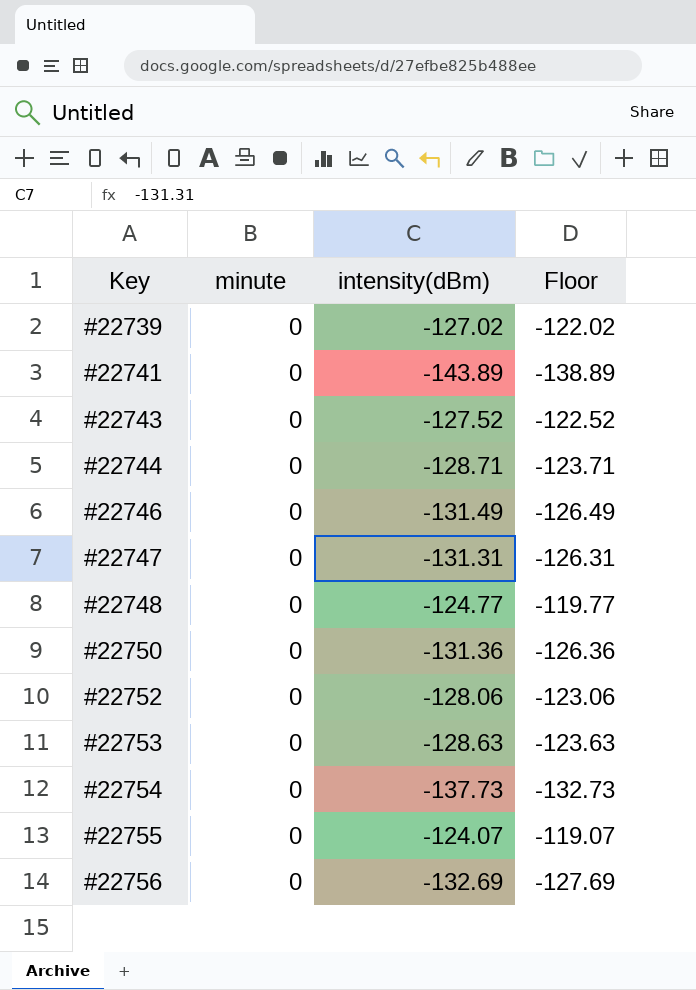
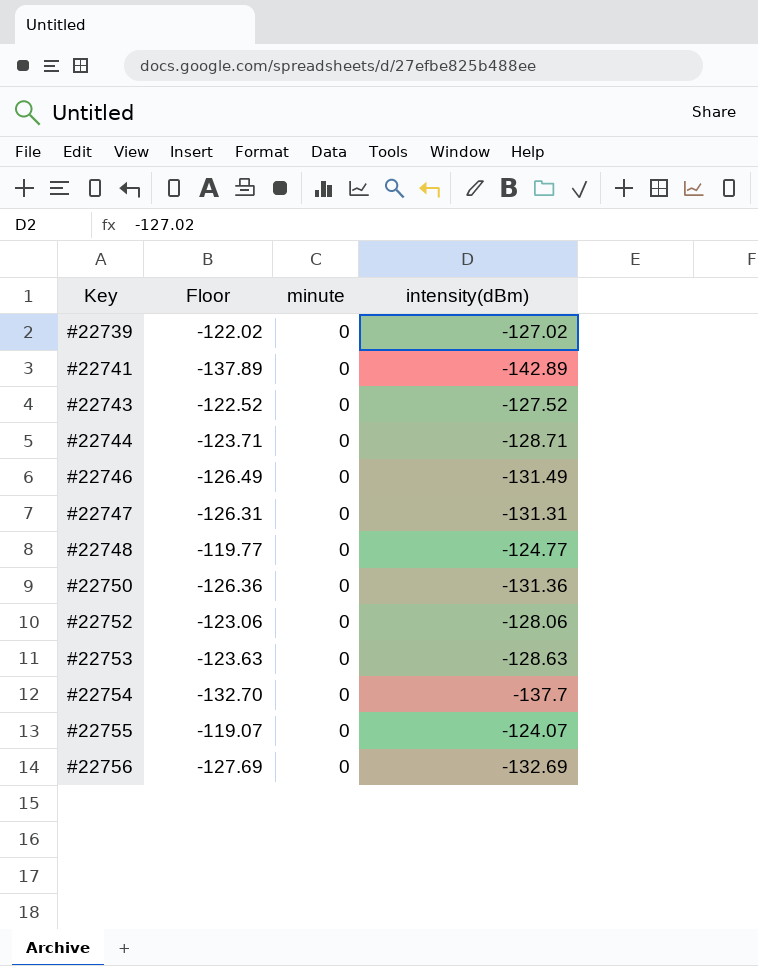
column Floor | position: 4 -> 2
#22741 | Floor: -138.89 -> -137.89
#22741 | intensity(dBm): -143.89 -> -142.89
#22754 | Floor: -132.73 -> -132.70
#22754 | intensity(dBm): -137.73 -> -137.7

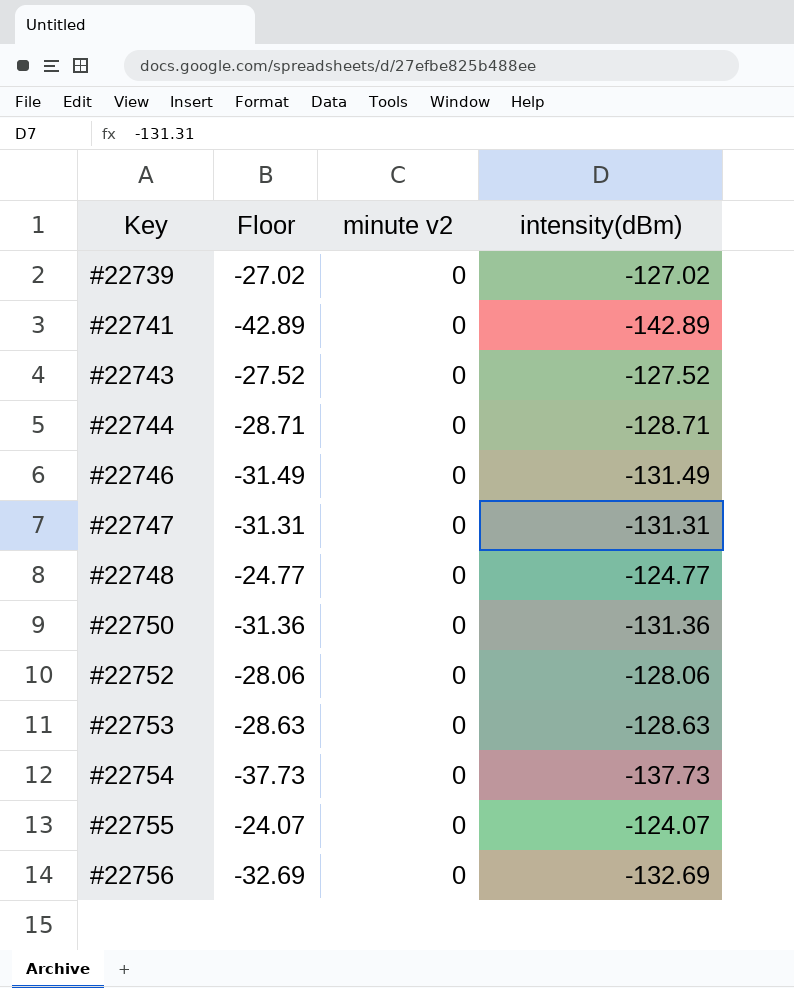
column Floor | formula: [intensity(dBm)] + 5 -> [intensity(dBm)] + 100
column name: minute -> minute v2
#22754 | intensity(dBm): -137.7 -> -137.73

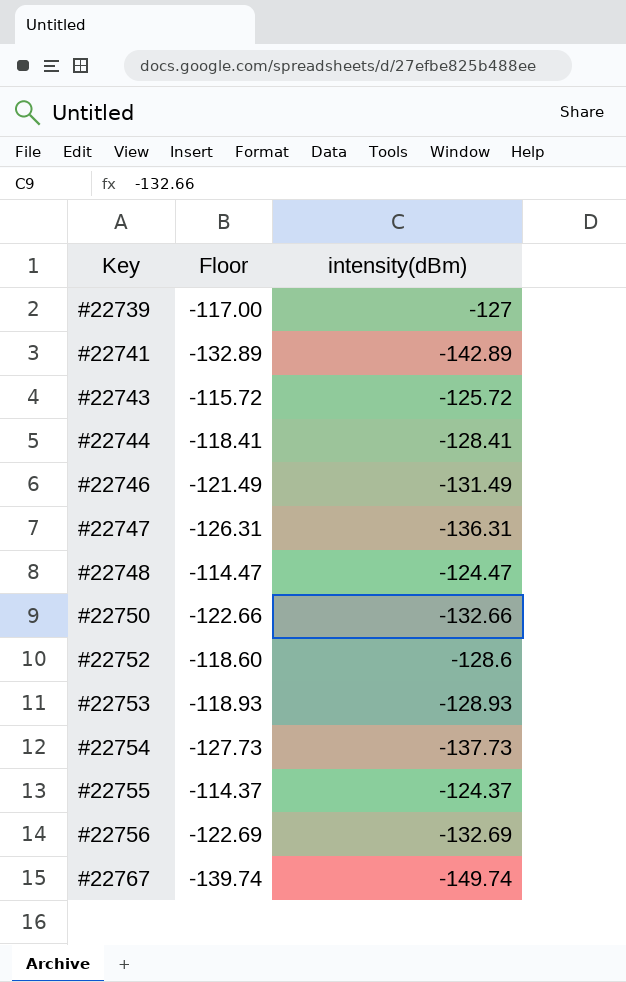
column minute v2 | position: 3 -> none
column Floor | formula: [intensity(dBm)] + 100 -> [intensity(dBm)] + 10
#22739 | intensity(dBm): -127.02 -> -127
#22743 | intensity(dBm): -127.52 -> -125.72
#22744 | intensity(dBm): -128.71 -> -128.41
#22747 | intensity(dBm): -131.31 -> -136.31
#22748 | intensity(dBm): -124.77 -> -124.47
#22750 | intensity(dBm): -131.36 -> -132.66
#22752 | intensity(dBm): -128.06 -> -128.6
#22753 | intensity(dBm): -128.63 -> -128.93
#22755 | intensity(dBm): -124.07 -> -124.37
row #22767: none -> -139.74 | -149.74

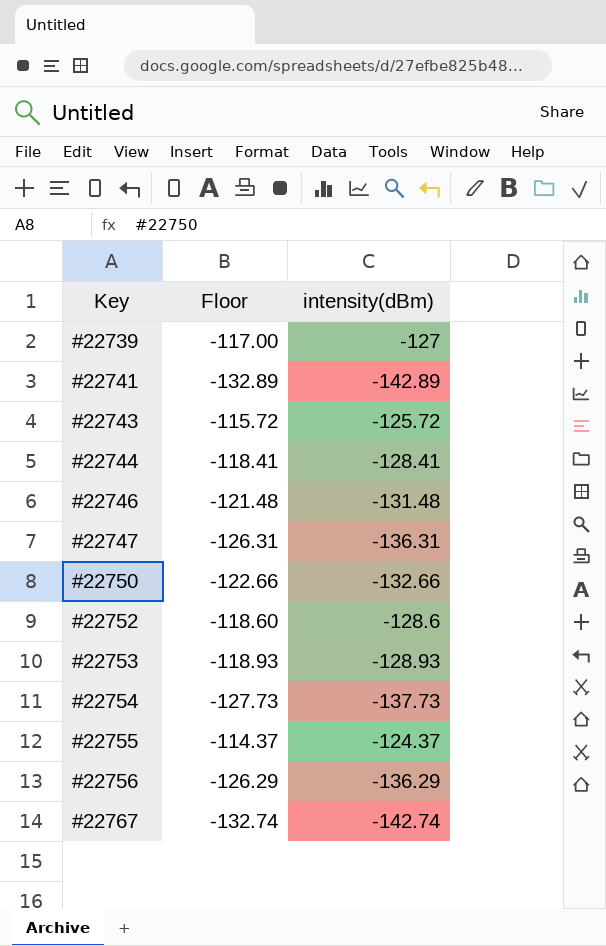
row #22748: -114.47 | -124.47 -> none
#22746 | Floor: -121.49 -> -121.48
#22746 | intensity(dBm): -131.49 -> -131.48
#22756 | Floor: -122.69 -> -126.29
#22756 | intensity(dBm): -132.69 -> -136.29
#22767 | Floor: -139.74 -> -132.74
#22767 | intensity(dBm): -149.74 -> -142.74

